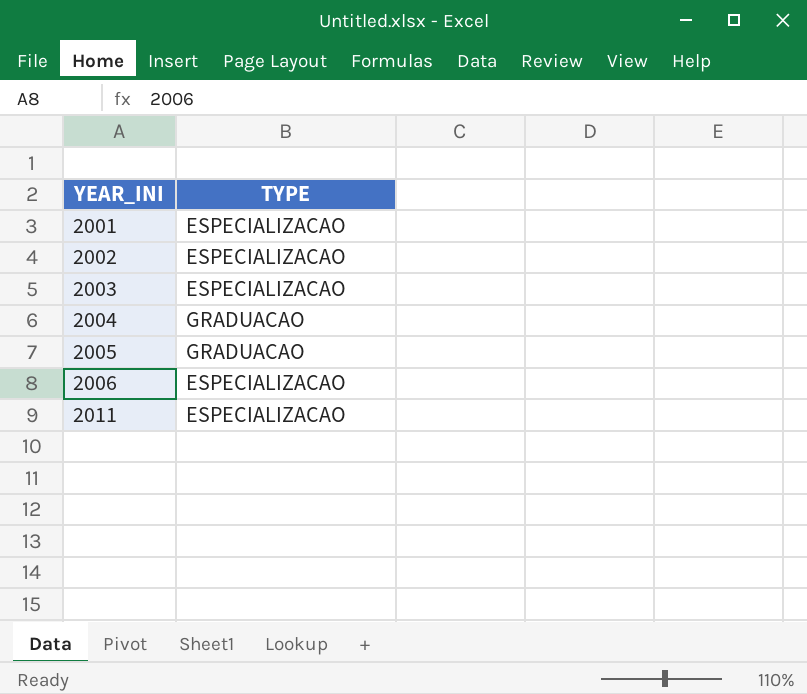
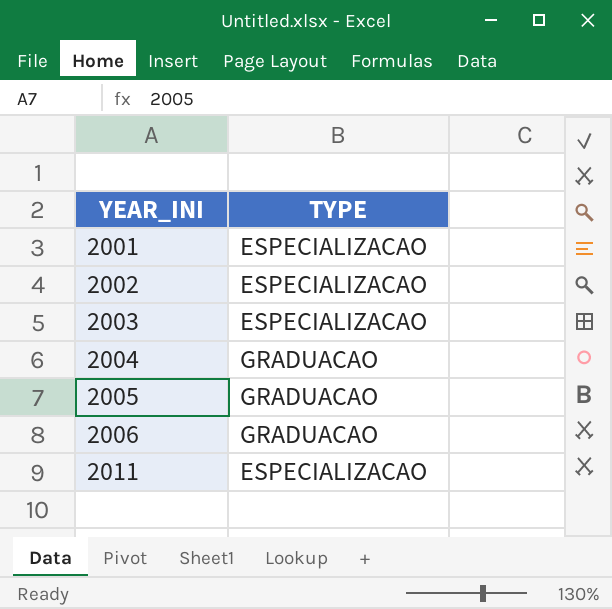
2006 | TYPE: ESPECIALIZACAO -> GRADUACAO

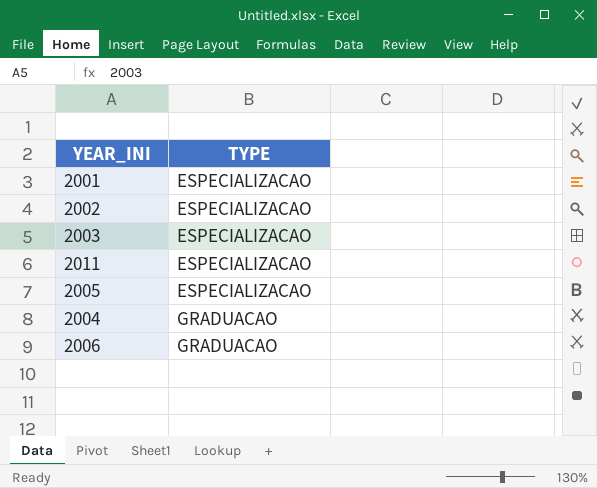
row order: YEAR_INI ascending -> TYPE ascending
2005 | TYPE: GRADUACAO -> ESPECIALIZACAO

